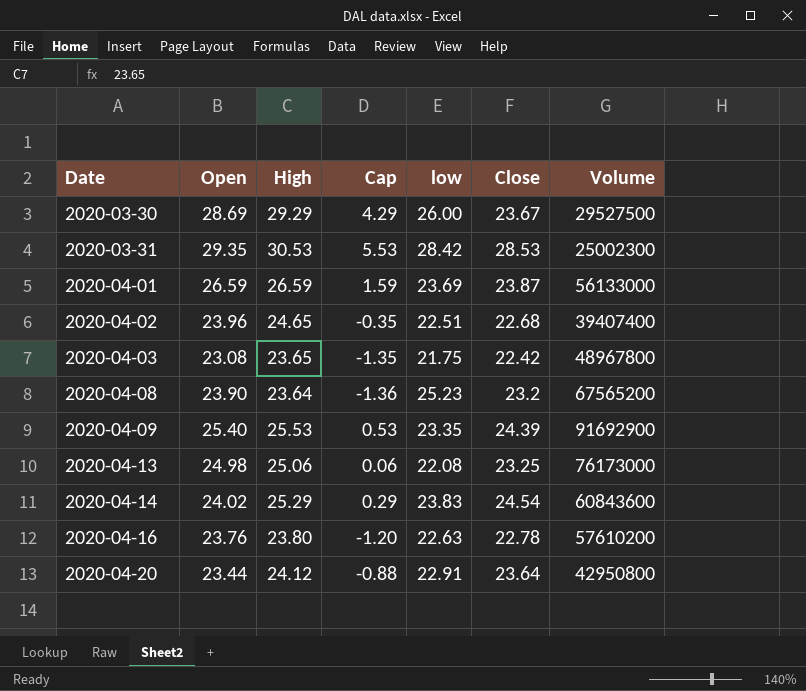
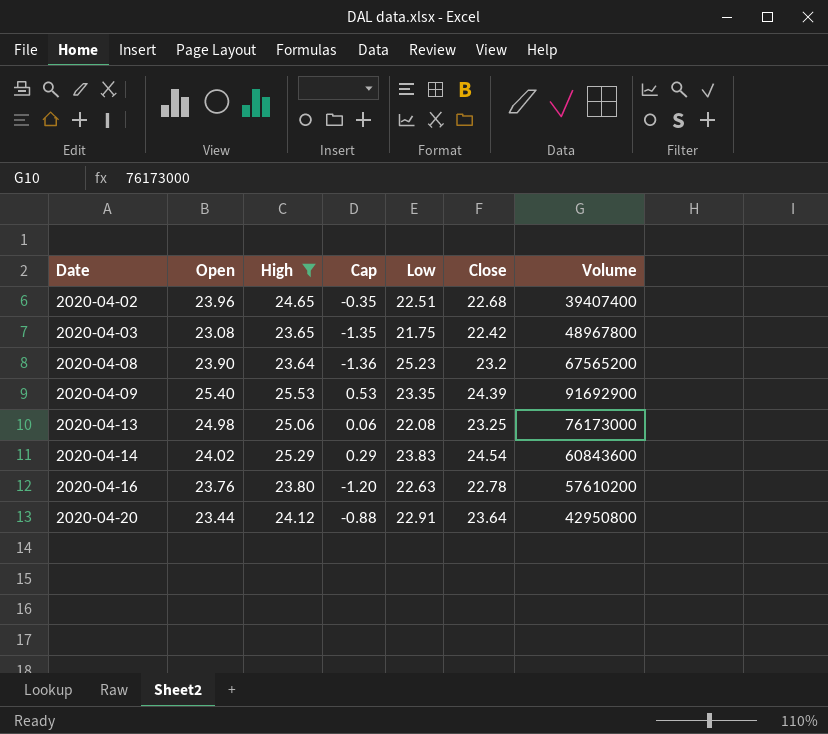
filter: none -> High <= 25.53
column name: low -> Low

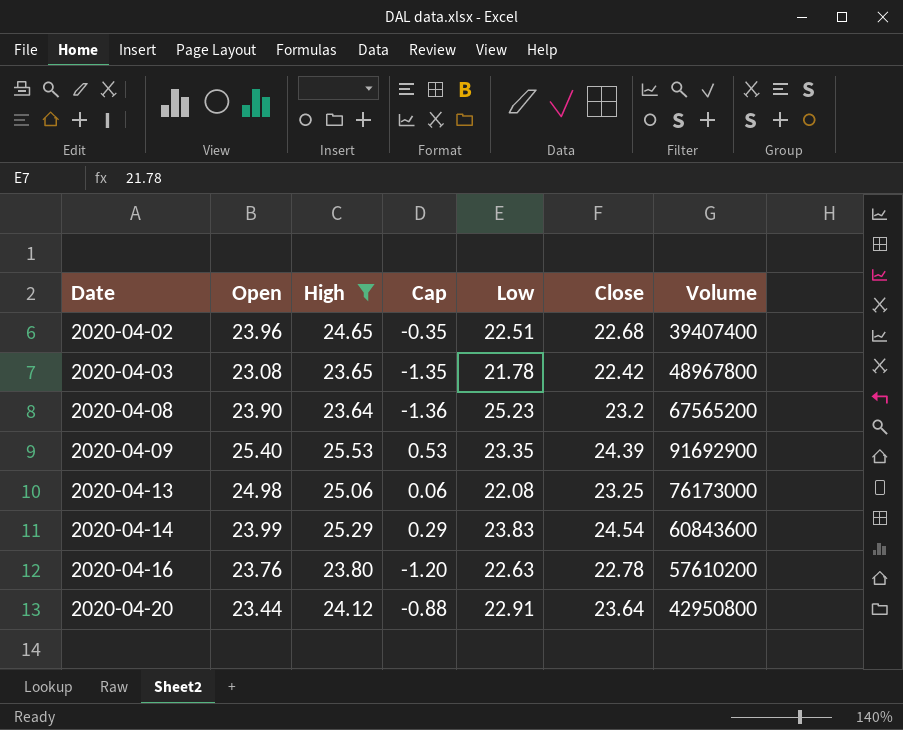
2020-04-03 | Low: 21.75 -> 21.78
2020-04-14 | Open: 24.02 -> 23.99

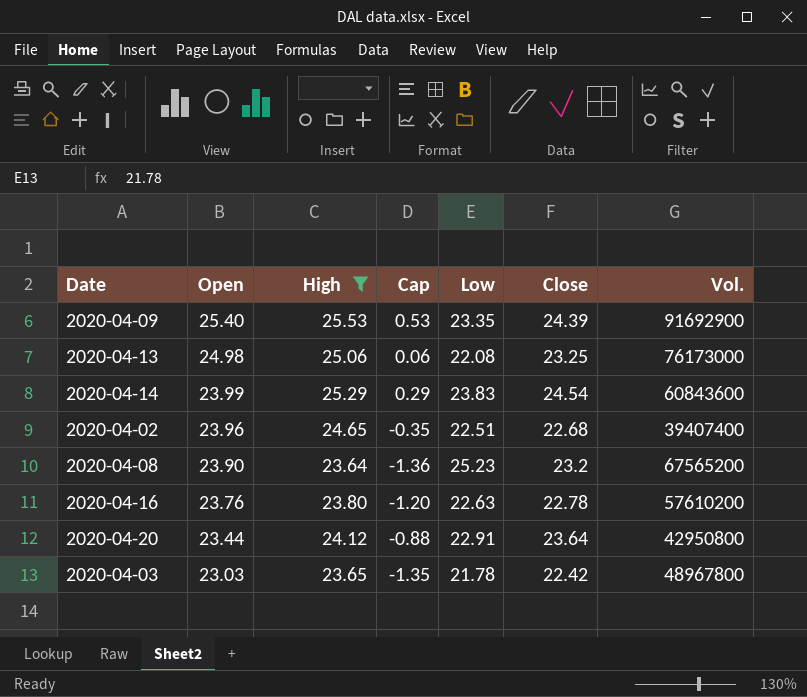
row order: Date ascending -> Open descending
column name: Volume -> Vol.
2020-04-03 | Open: 23.08 -> 23.03

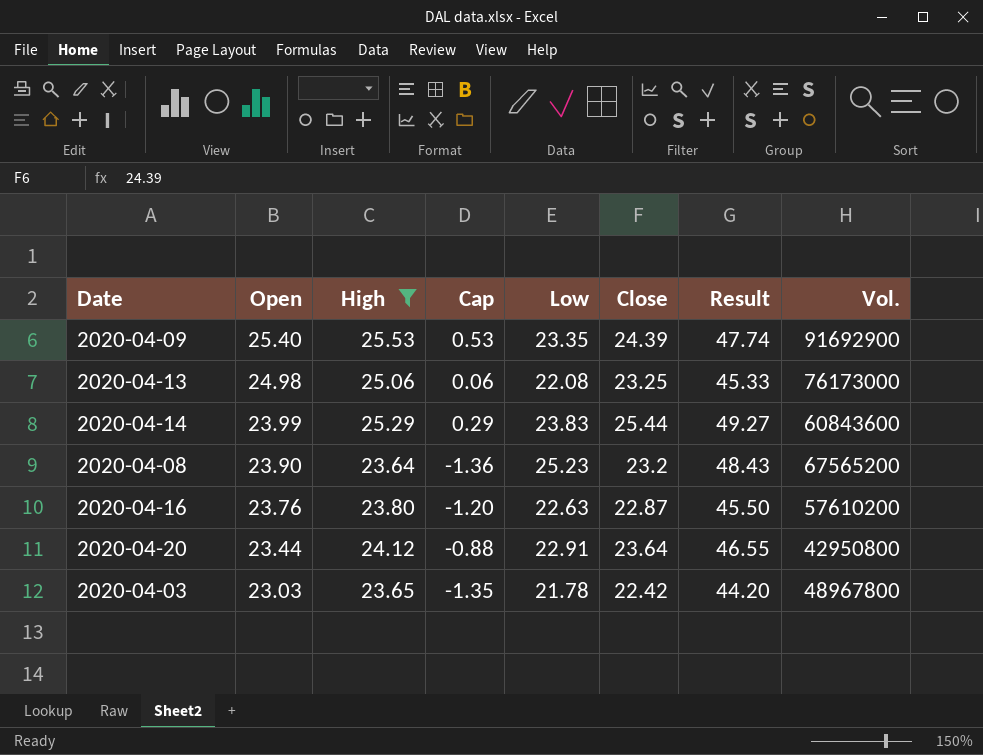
column Result | formula: none -> [Low] + [Close]
row 2020-04-02: 23.96 | 24.65 | -0.35 | 22.51 | 22.68 | 39407400 -> none
2020-04-14 | Close: 24.54 -> 25.44
2020-04-16 | Close: 22.78 -> 22.87

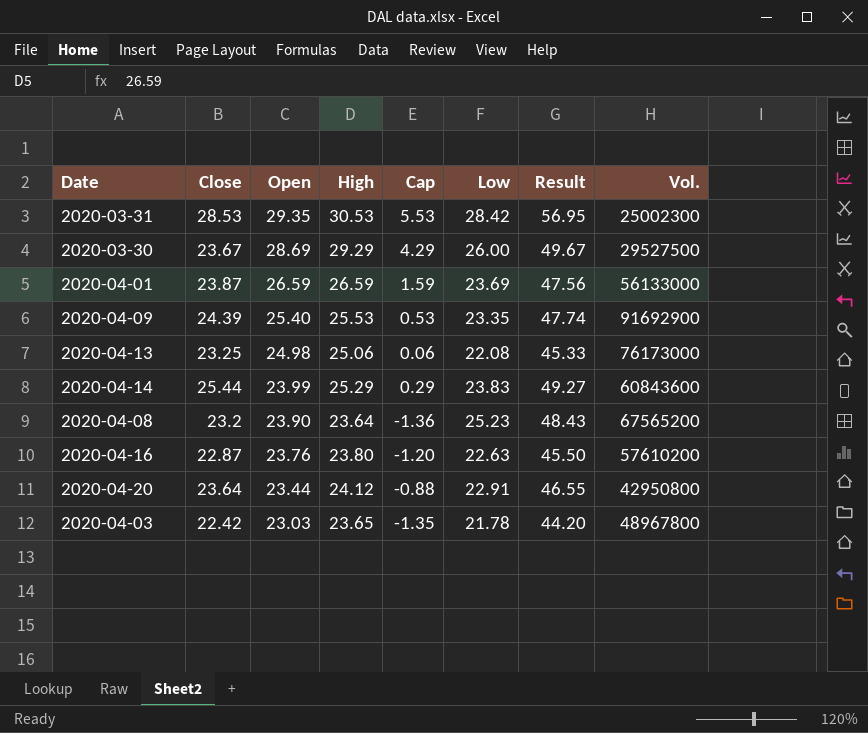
filter: High <= 25.53 -> none
column Close | position: 6 -> 2

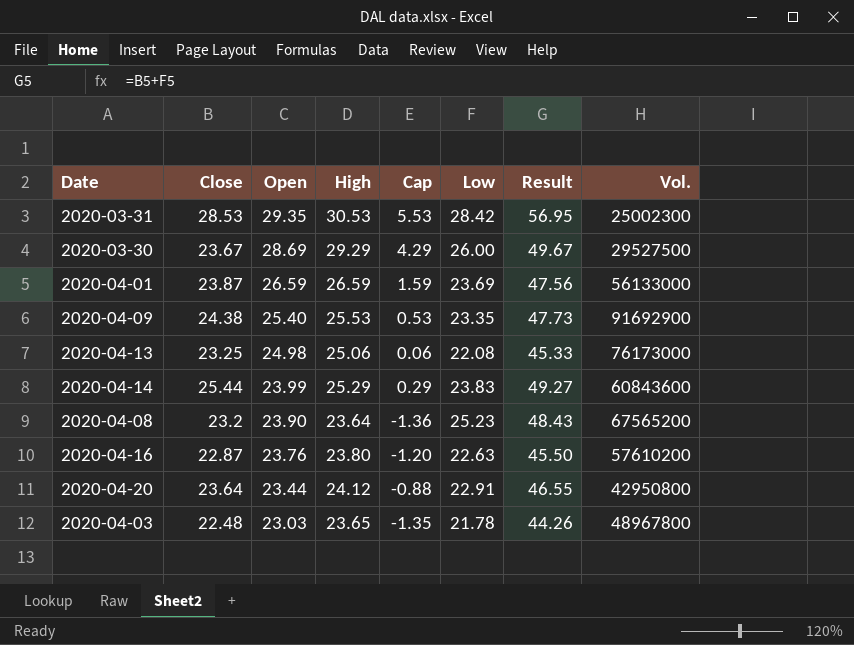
2020-04-09 | Close: 24.39 -> 24.38
2020-04-09 | Result: 47.74 -> 47.73
2020-04-03 | Close: 22.42 -> 22.48
2020-04-03 | Result: 44.20 -> 44.26

